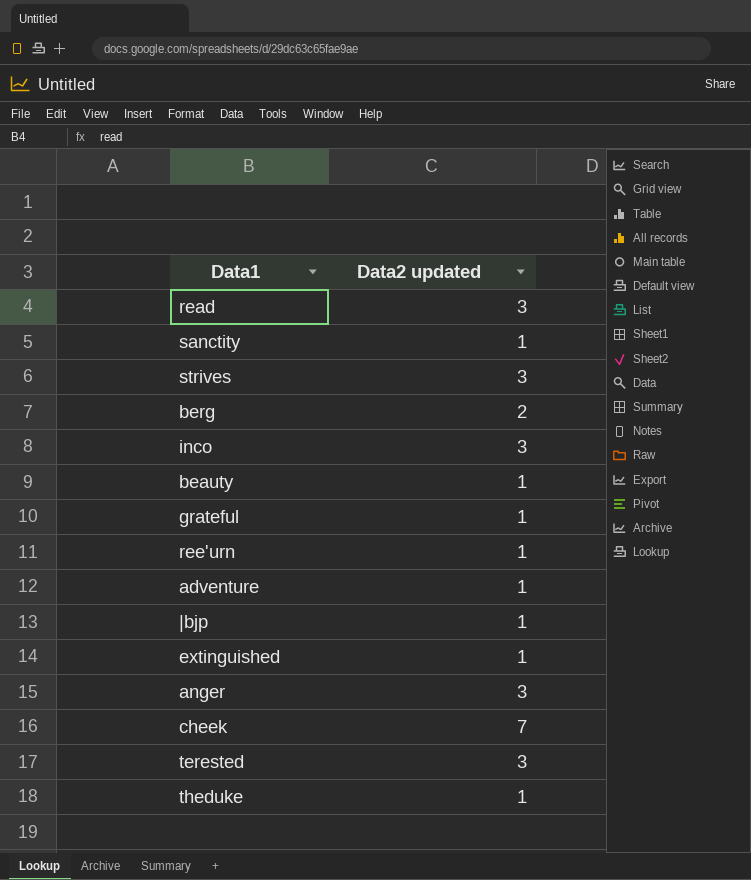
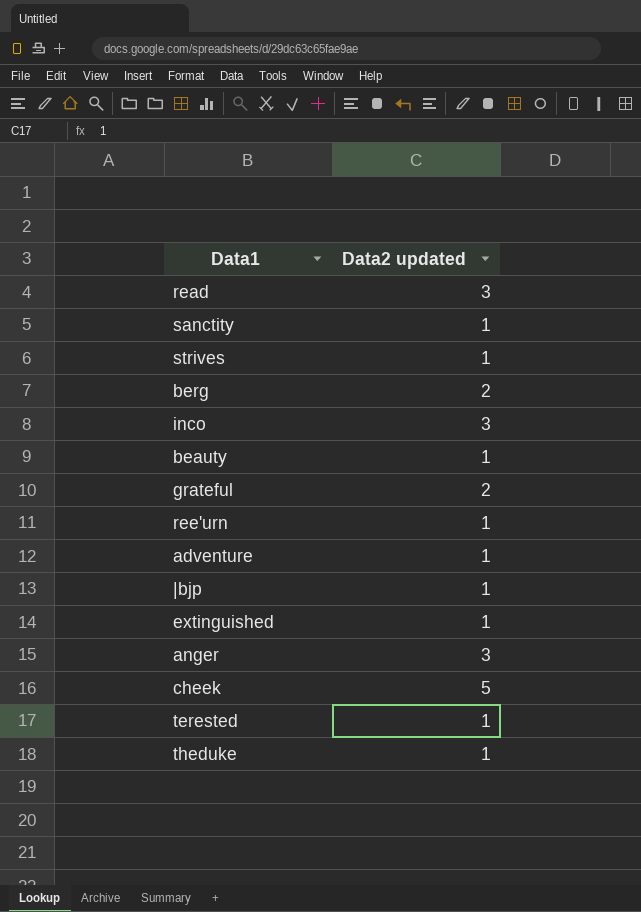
strives | Data2 updated: 3 -> 1
grateful | Data2 updated: 1 -> 2
cheek | Data2 updated: 7 -> 5
terested | Data2 updated: 3 -> 1

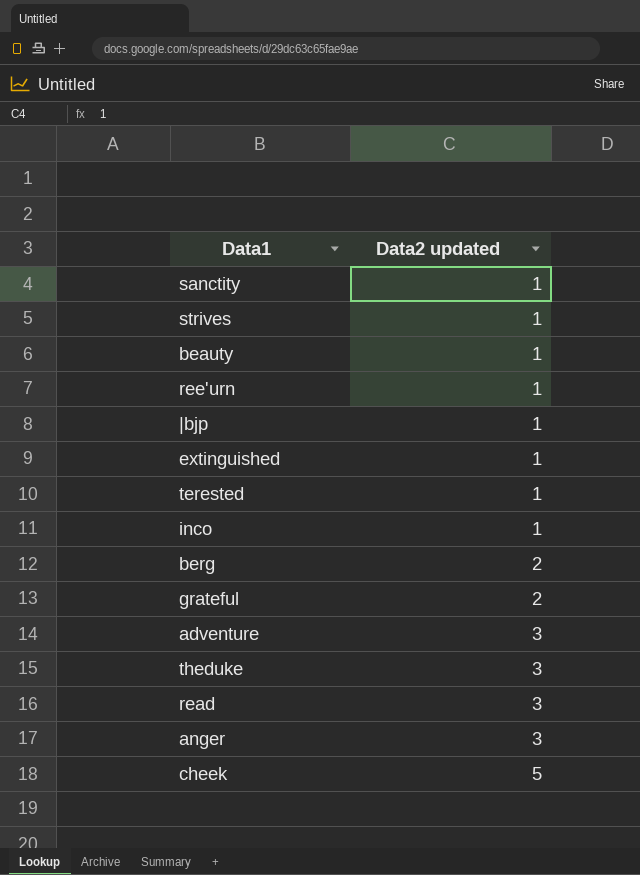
row order: none -> Data2 updated ascending
inco | Data2 updated: 3 -> 1
adventure | Data2 updated: 1 -> 3
theduke | Data2 updated: 1 -> 3

